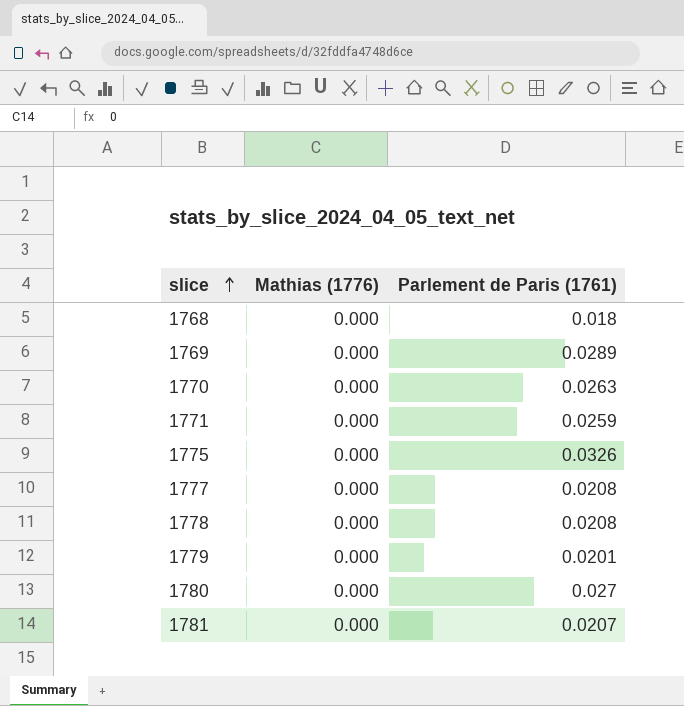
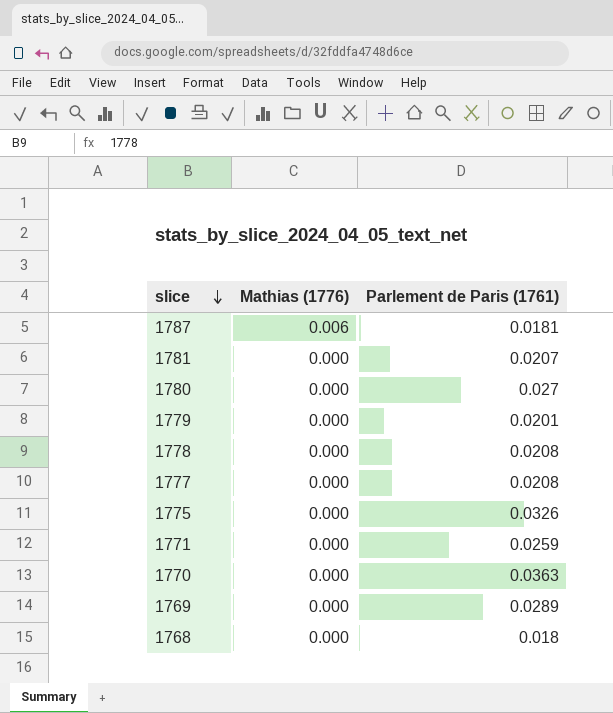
row order: slice ascending -> slice descending
row 1787: none -> 0.006 | 0.0181
1770 | Parlement de Paris (1761): 0.0263 -> 0.0363

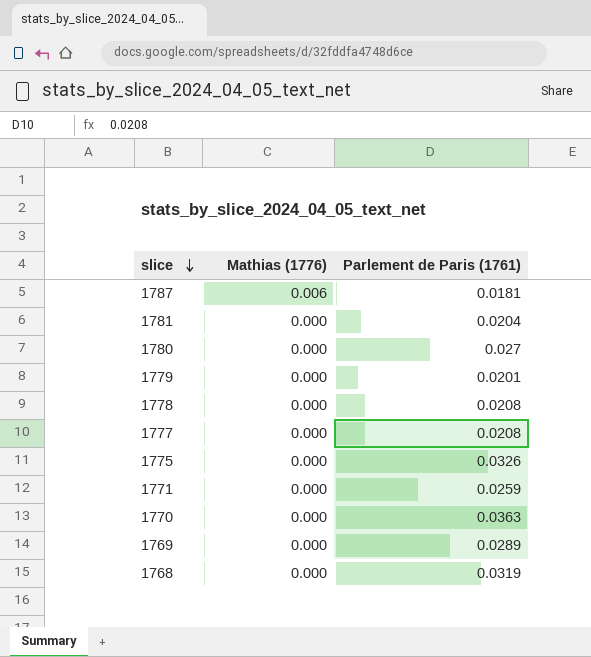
1781 | Parlement de Paris (1761): 0.0207 -> 0.0204
1768 | Parlement de Paris (1761): 0.018 -> 0.0319

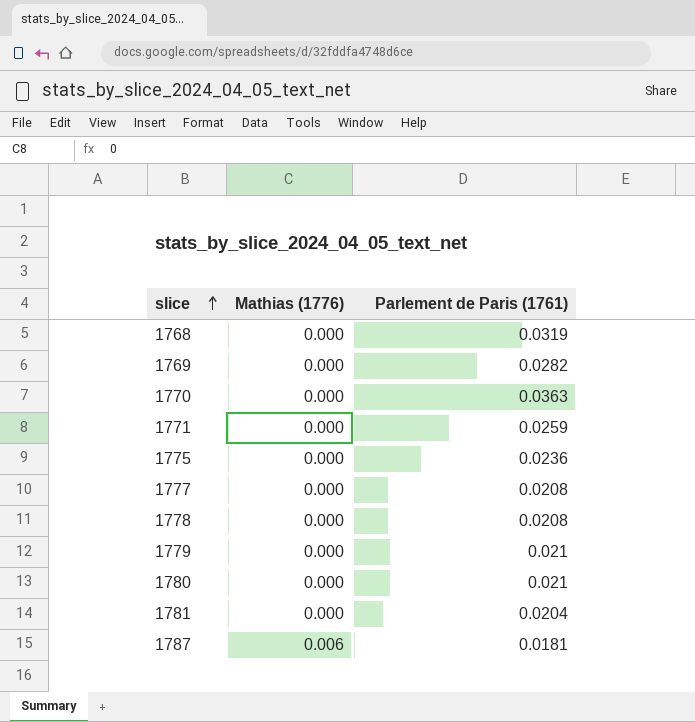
row order: slice descending -> slice ascending
1769 | Parlement de Paris (1761): 0.0289 -> 0.0282
1775 | Parlement de Paris (1761): 0.0326 -> 0.0236
1779 | Parlement de Paris (1761): 0.0201 -> 0.021
1780 | Parlement de Paris (1761): 0.027 -> 0.021

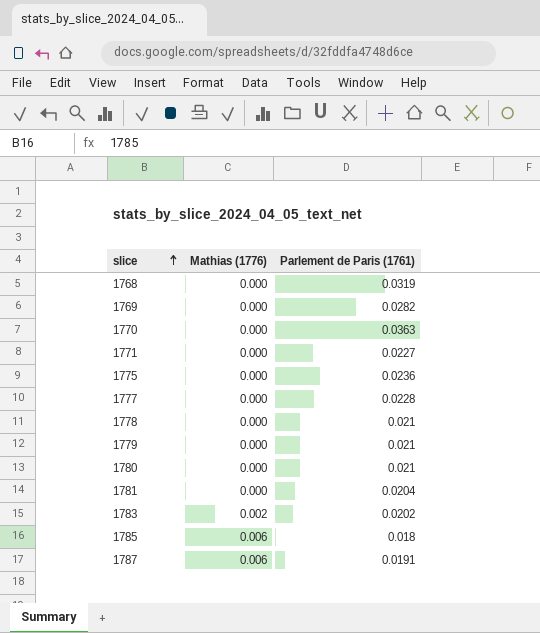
1771 | Parlement de Paris (1761): 0.0259 -> 0.0227
1777 | Parlement de Paris (1761): 0.0208 -> 0.0228
1778 | Parlement de Paris (1761): 0.0208 -> 0.021
row 1783: none -> 0.002 | 0.0202
row 1785: none -> 0.006 | 0.018
1787 | Parlement de Paris (1761): 0.0181 -> 0.0191

